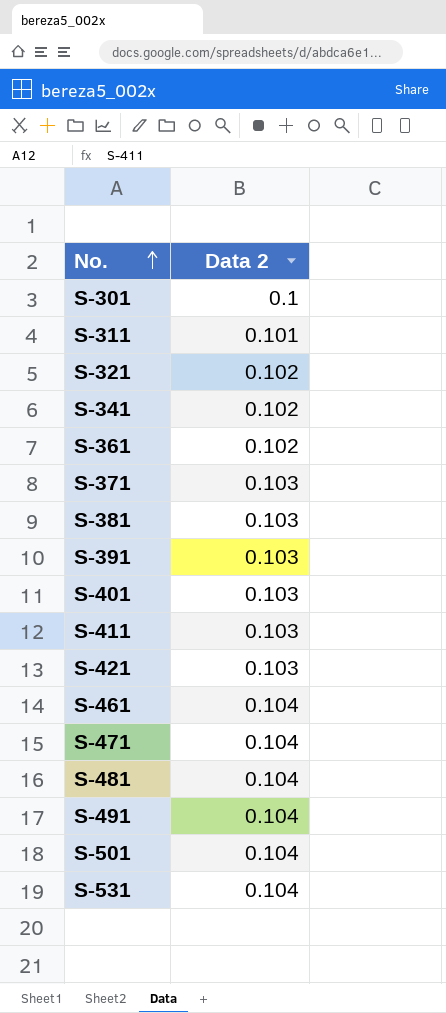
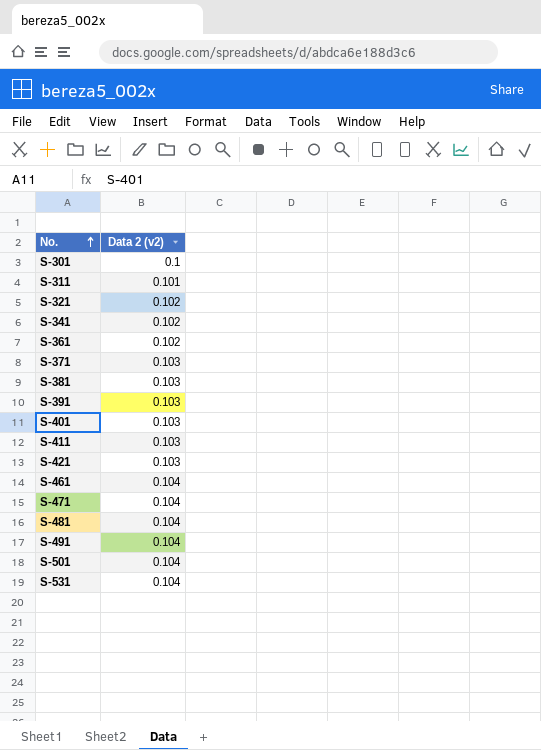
column name: Data 2 -> Data 2 (v2)

